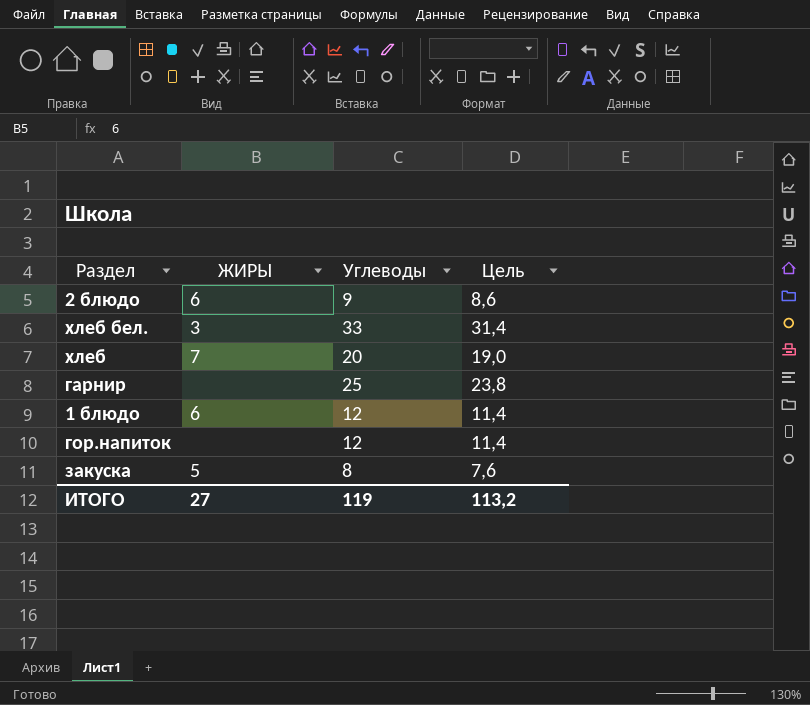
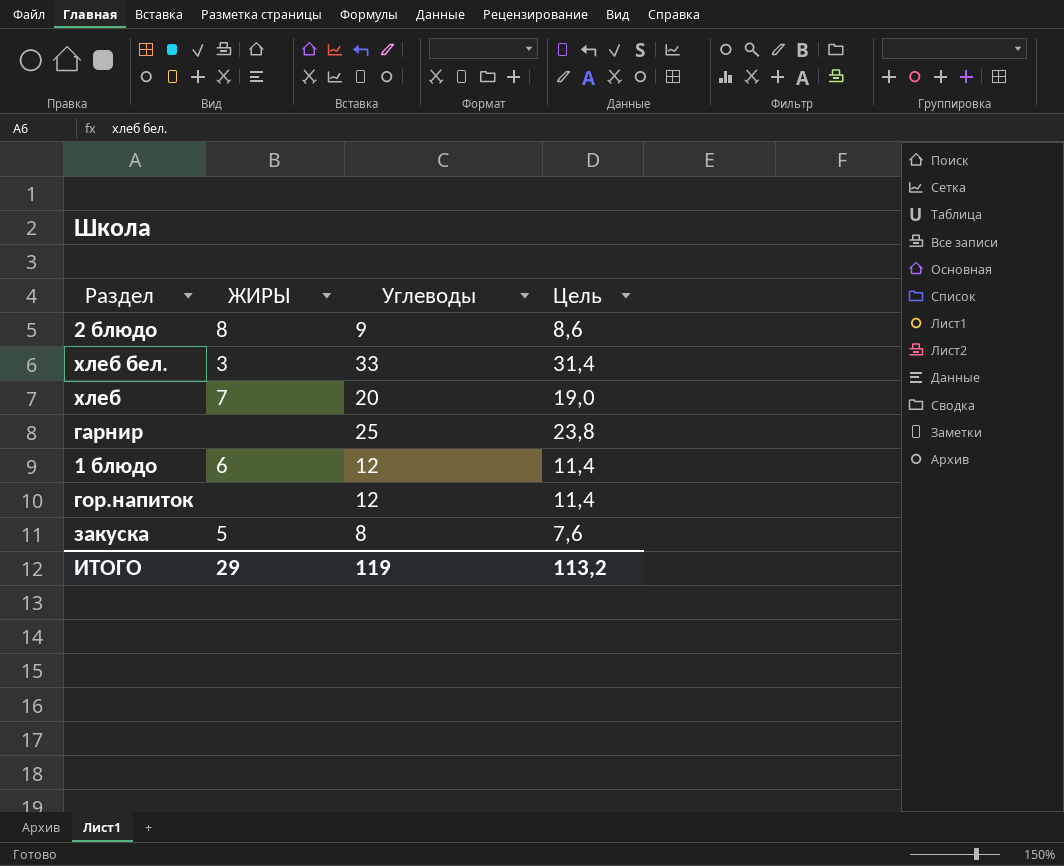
2 блюдо | ЖИРЫ: 6 -> 8
ИТОГО | ЖИРЫ: 27 -> 29

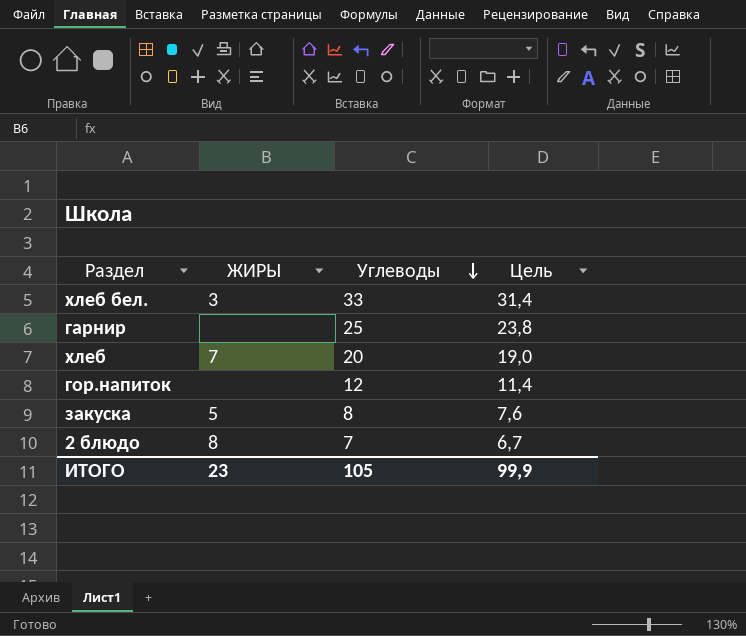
row order: none -> Углеводы descending
row 1 блюдо: 6 | 12 | 11,4 -> none
2 блюдо | Углеводы: 9 -> 7
2 блюдо | Цель: 8,6 -> 6,7
ИТОГО | ЖИРЫ: 29 -> 23
ИТОГО | Углеводы: 119 -> 105
ИТОГО | Цель: 113,2 -> 99,9

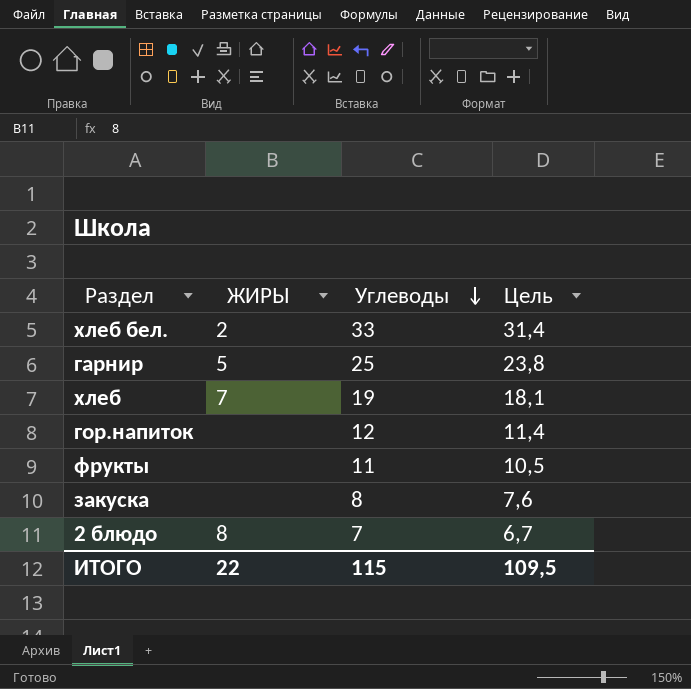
хлеб бел. | ЖИРЫ: 3 -> 2
гарнир | ЖИРЫ: none -> 5
хлеб | Углеводы: 20 -> 19
хлеб | Цель: 19,0 -> 18,1
row фрукты: none -> none | 11 | 10,5
закуска | ЖИРЫ: 5 -> none
ИТОГО | ЖИРЫ: 23 -> 22
ИТОГО | Углеводы: 105 -> 115
ИТОГО | Цель: 99,9 -> 109,5

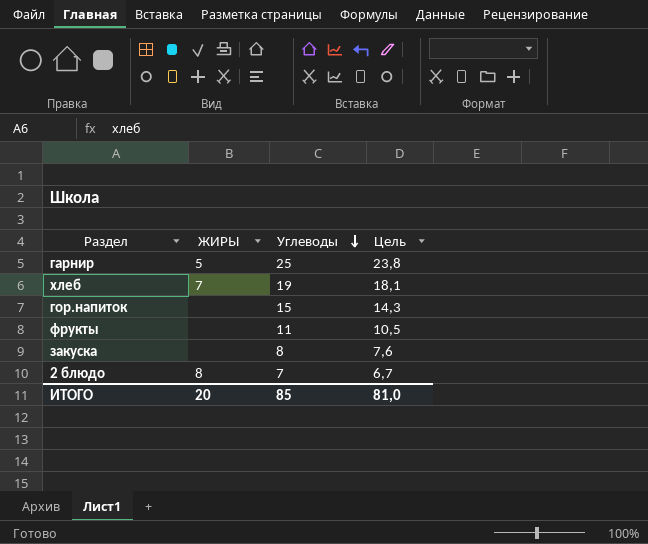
row хлеб бел.: 2 | 33 | 31,4 -> none
гор.напиток | Углеводы: 12 -> 15
гор.напиток | Цель: 11,4 -> 14,3
ИТОГО | ЖИРЫ: 22 -> 20
ИТОГО | Углеводы: 115 -> 85
ИТОГО | Цель: 109,5 -> 81,0

